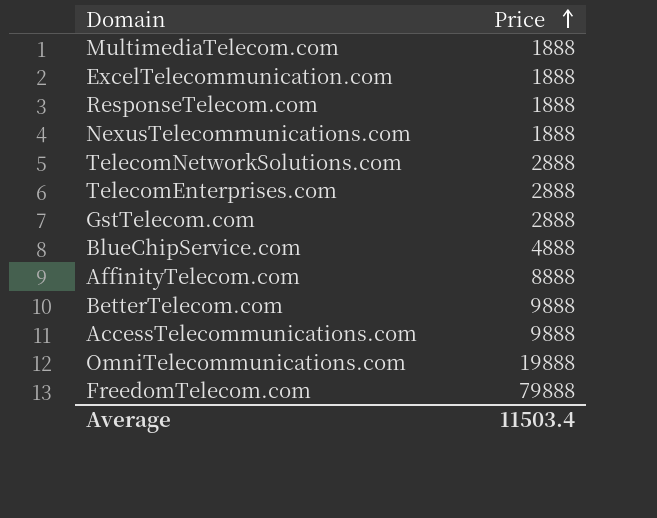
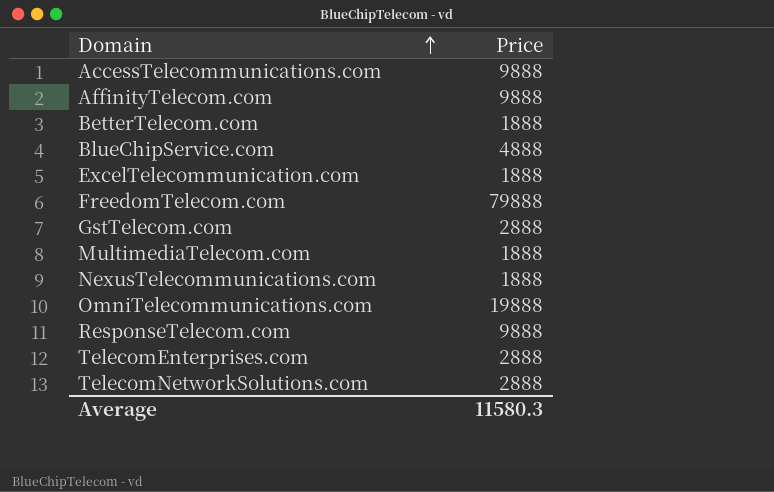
row order: Price ascending -> Domain ascending
AffinityTelecom.com | Price: 8888 -> 9888
BetterTelecom.com | Price: 9888 -> 1888
ResponseTelecom.com | Price: 1888 -> 9888
Average | Price: 11503.4 -> 11580.3

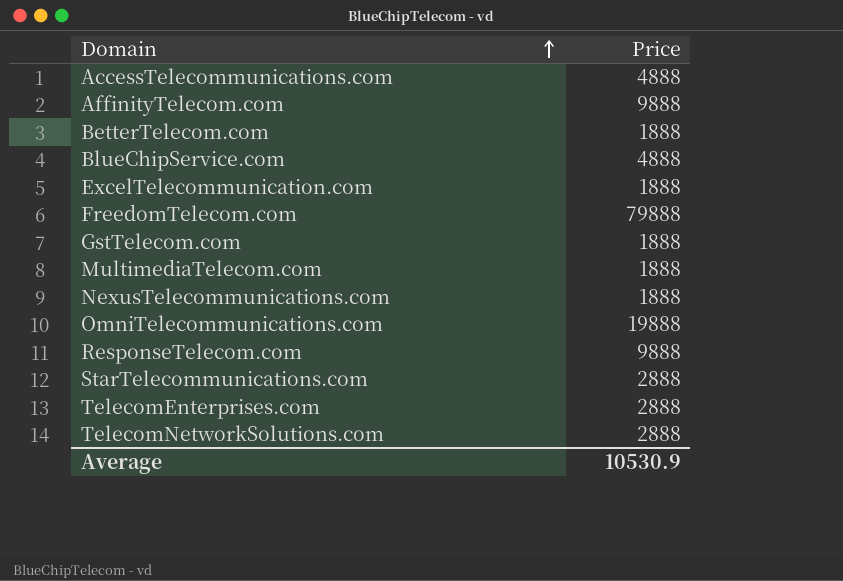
AccessTelecommunications.com | Price: 9888 -> 4888
GstTelecom.com | Price: 2888 -> 1888
row StarTelecommunications.com: none -> 2888
Average | Price: 11580.3 -> 10530.9

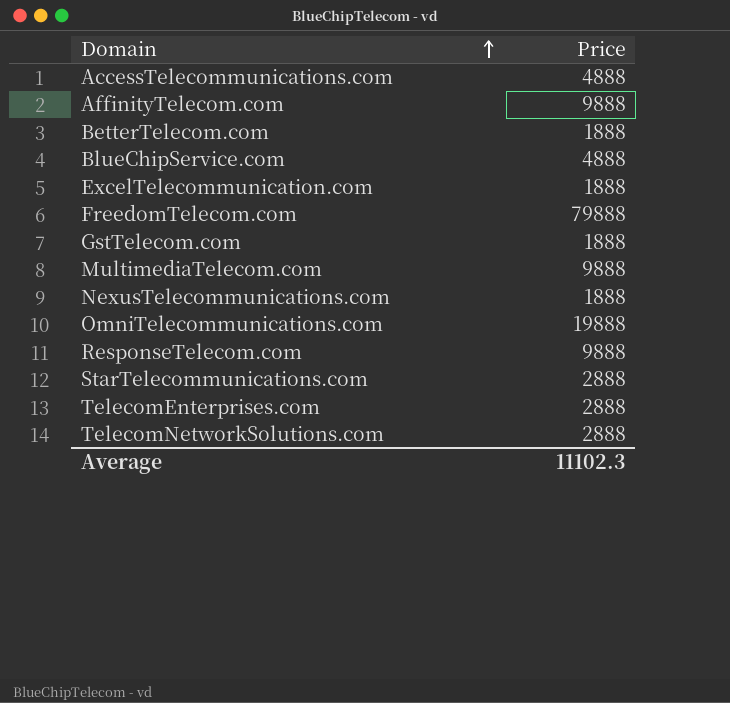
MultimediaTelecom.com | Price: 1888 -> 9888
Average | Price: 10530.9 -> 11102.3

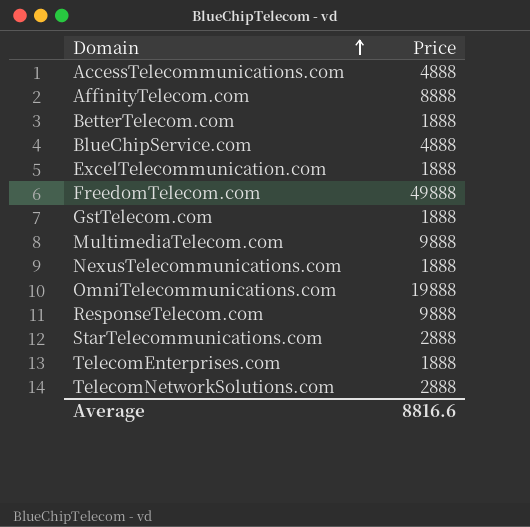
AffinityTelecom.com | Price: 9888 -> 8888
FreedomTelecom.com | Price: 79888 -> 49888
TelecomEnterprises.com | Price: 2888 -> 1888
Average | Price: 11102.3 -> 8816.6

